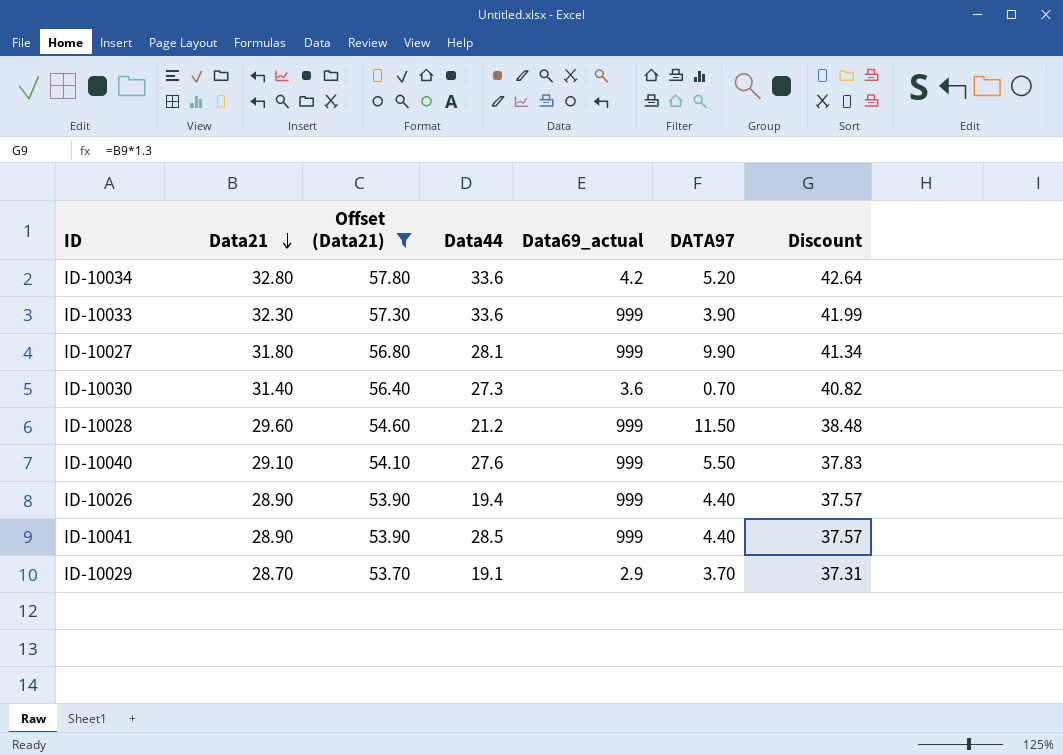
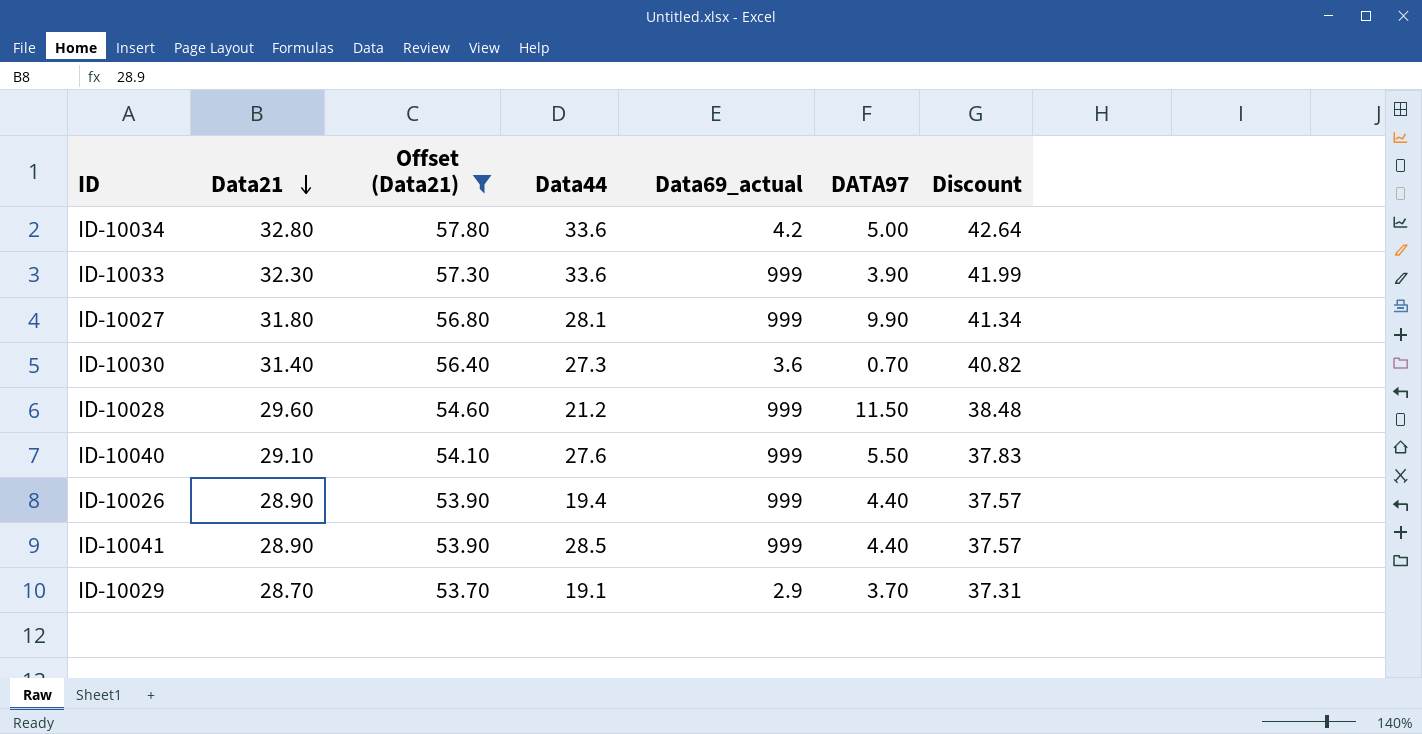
ID-10034 | DATA97: 5.20 -> 5.00

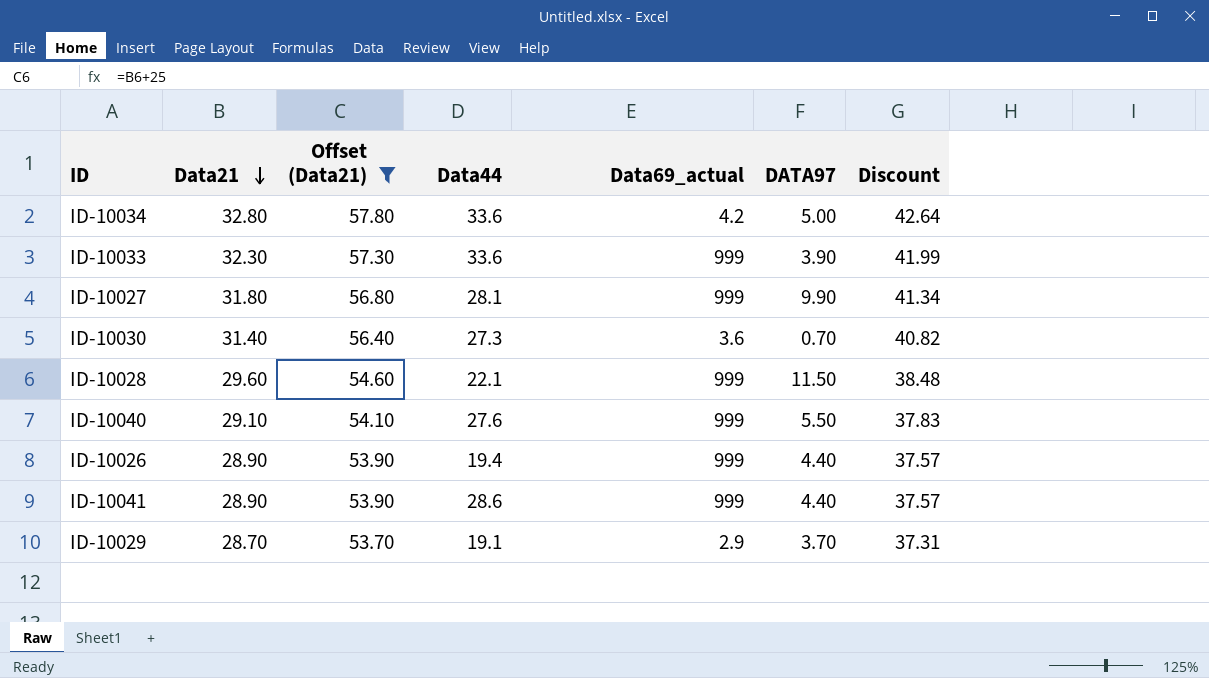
ID-10028 | Data44: 21.2 -> 22.1
ID-10041 | Data44: 28.5 -> 28.6

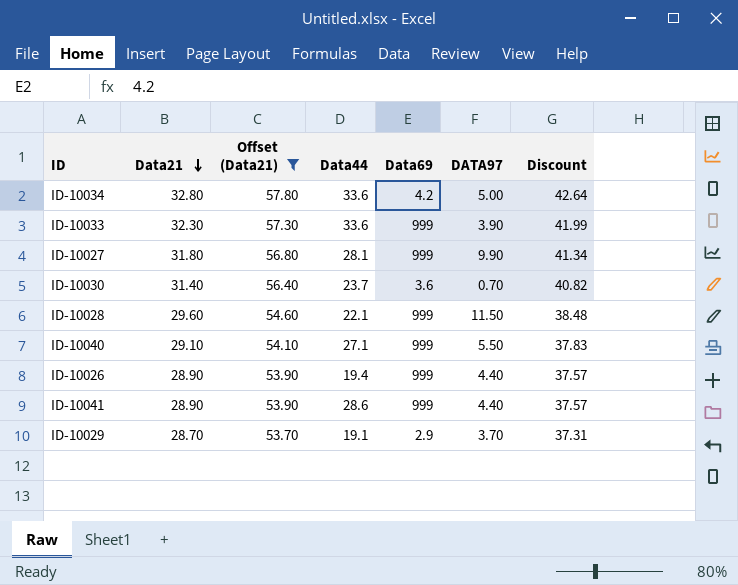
column name: Data69_actual -> Data69
ID-10030 | Data44: 27.3 -> 23.7
ID-10040 | Data44: 27.6 -> 27.1

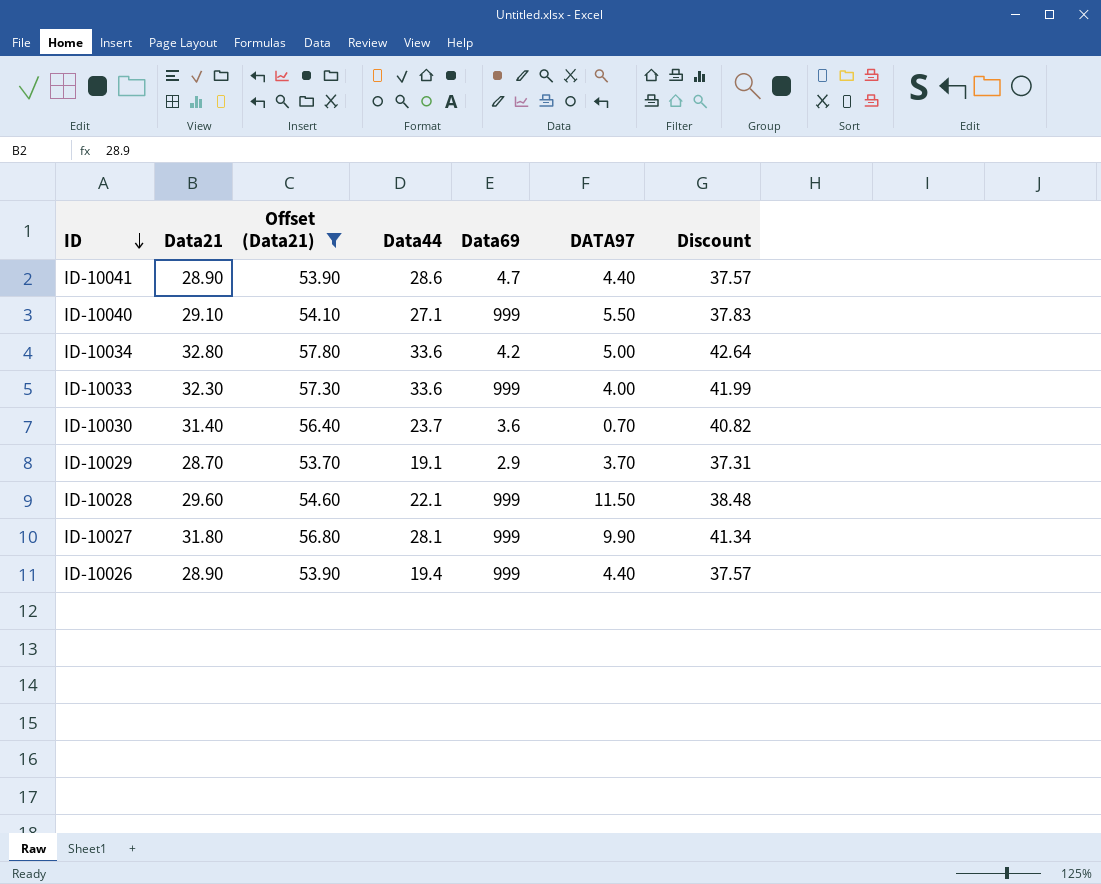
row order: Data21 descending -> ID descending
ID-10041 | Data69: 999 -> 4.7
ID-10033 | DATA97: 3.90 -> 4.00

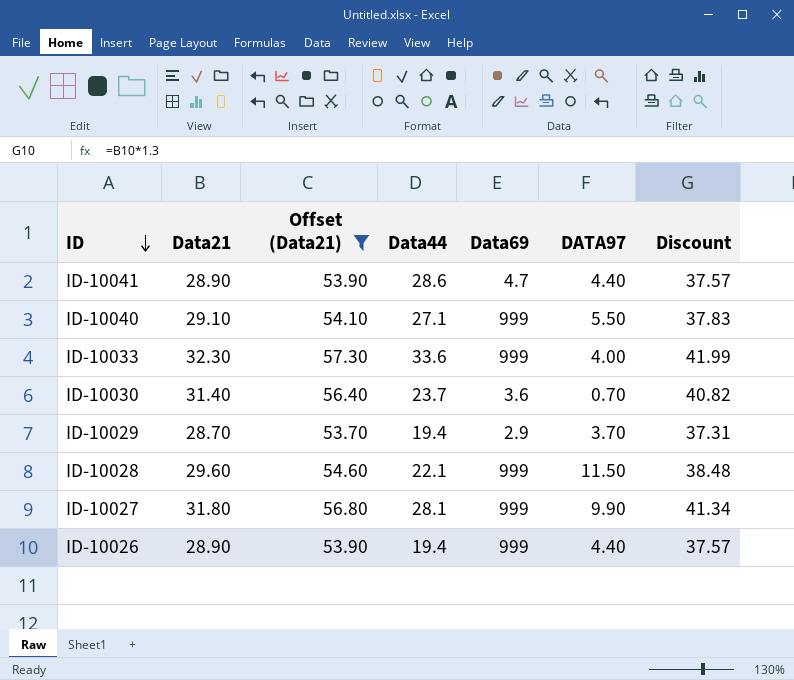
row ID-10034: 32.80 | 57.80 | 33.6 | 4.2 | 5.00 | 42.64 -> none
ID-10029 | Data44: 19.1 -> 19.4

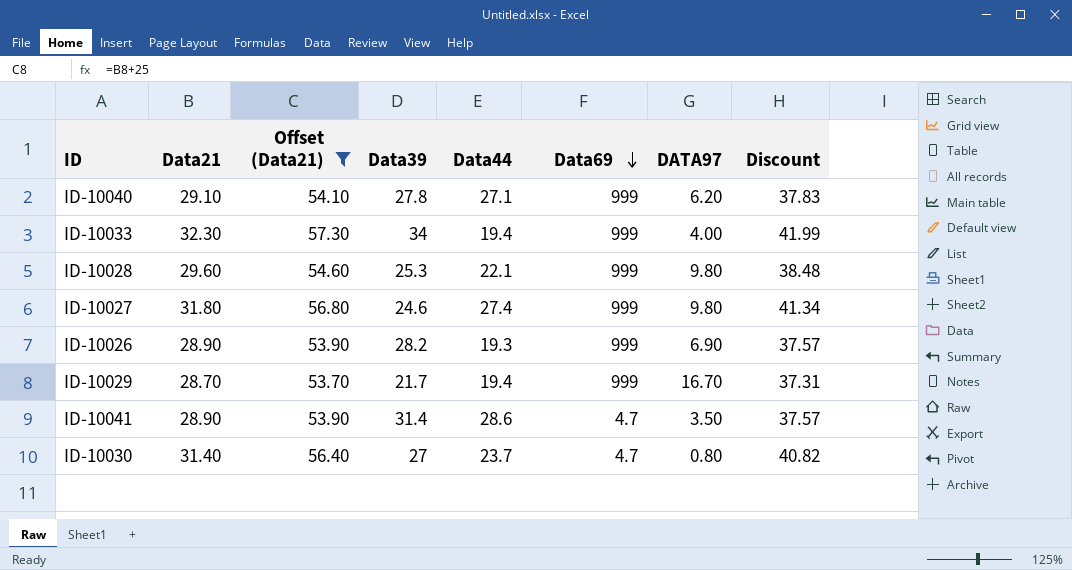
row order: ID descending -> Data69 descending
column Data39 | position: none -> 4
ID-10040 | DATA97: 5.50 -> 6.20
ID-10033 | Data44: 33.6 -> 19.4
ID-10028 | DATA97: 11.50 -> 9.80
ID-10027 | Data44: 28.1 -> 27.4
ID-10027 | DATA97: 9.90 -> 9.80
ID-10026 | Data44: 19.4 -> 19.3
ID-10026 | DATA97: 4.40 -> 6.90
ID-10029 | Data69: 2.9 -> 999
ID-10029 | DATA97: 3.70 -> 16.70
ID-10041 | DATA97: 4.40 -> 3.50
ID-10030 | Data69: 3.6 -> 4.7
ID-10030 | DATA97: 0.70 -> 0.80

